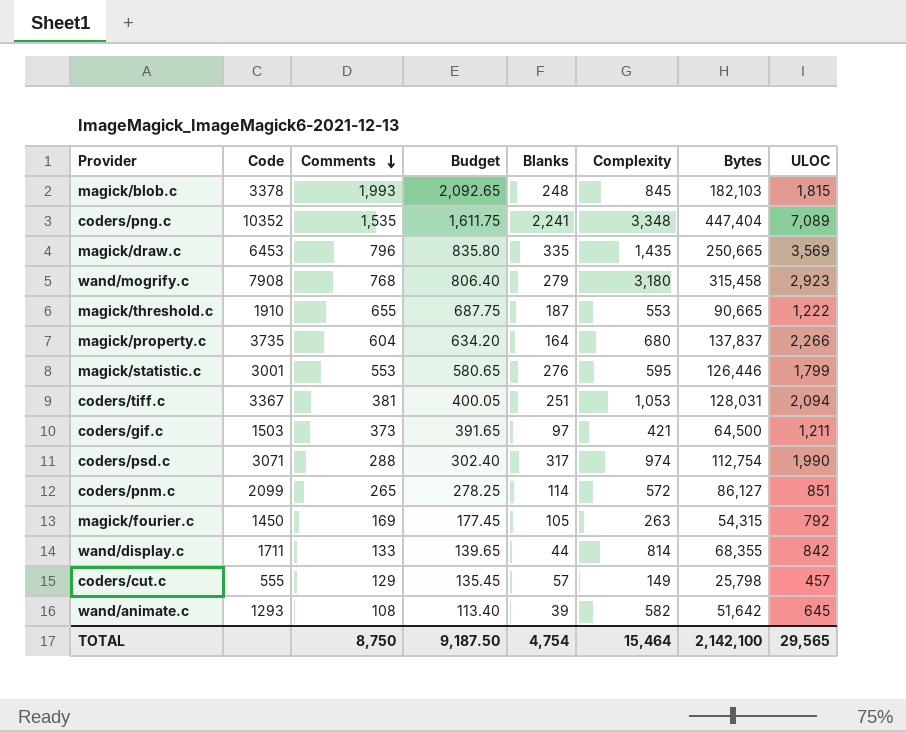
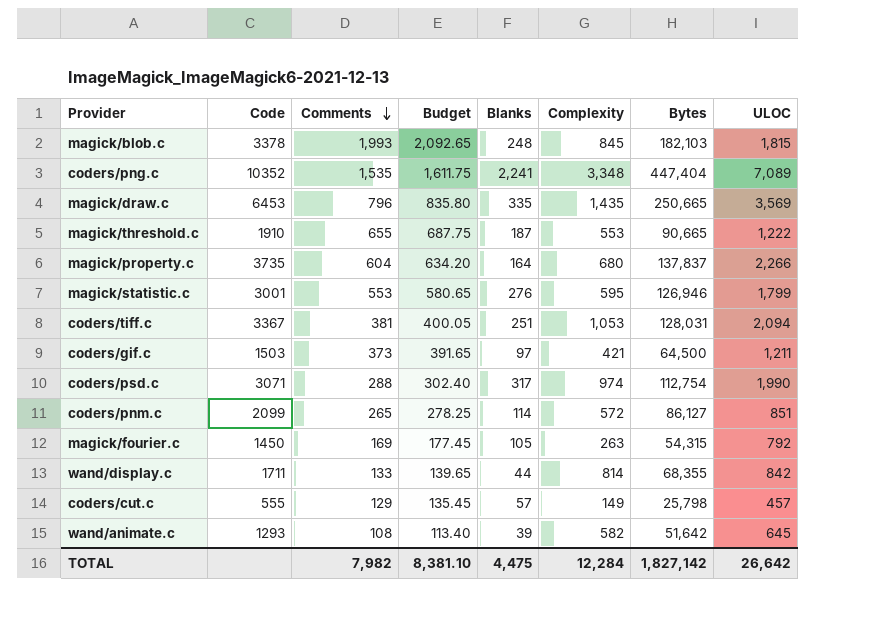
row wand/mogrify.c: 7908 | 768 | 806.40 | 279 | 3,180 | 315,458 | 2,923 -> none
magick/statistic.c | Bytes: 126,446 -> 126,946
TOTAL | Comments: 8,750 -> 7,982
TOTAL | Budget: 9,187.50 -> 8,381.10
TOTAL | Blanks: 4,754 -> 4,475
TOTAL | Complexity: 15,464 -> 12,284
TOTAL | Bytes: 2,142,100 -> 1,827,142
TOTAL | ULOC: 29,565 -> 26,642

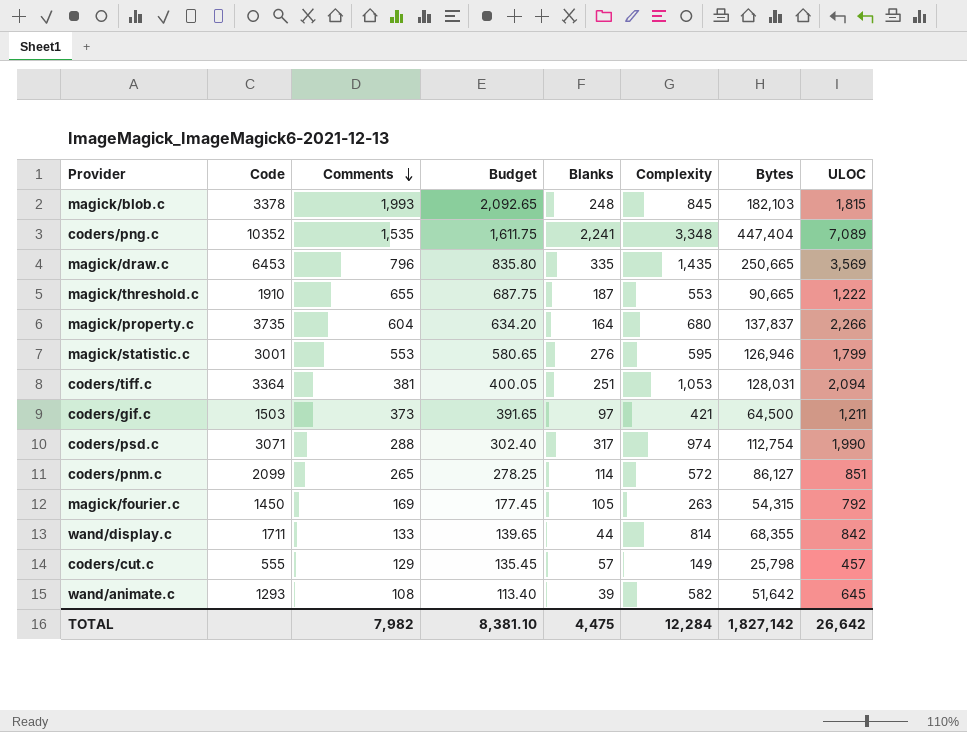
coders/tiff.c | Code: 3367 -> 3364

